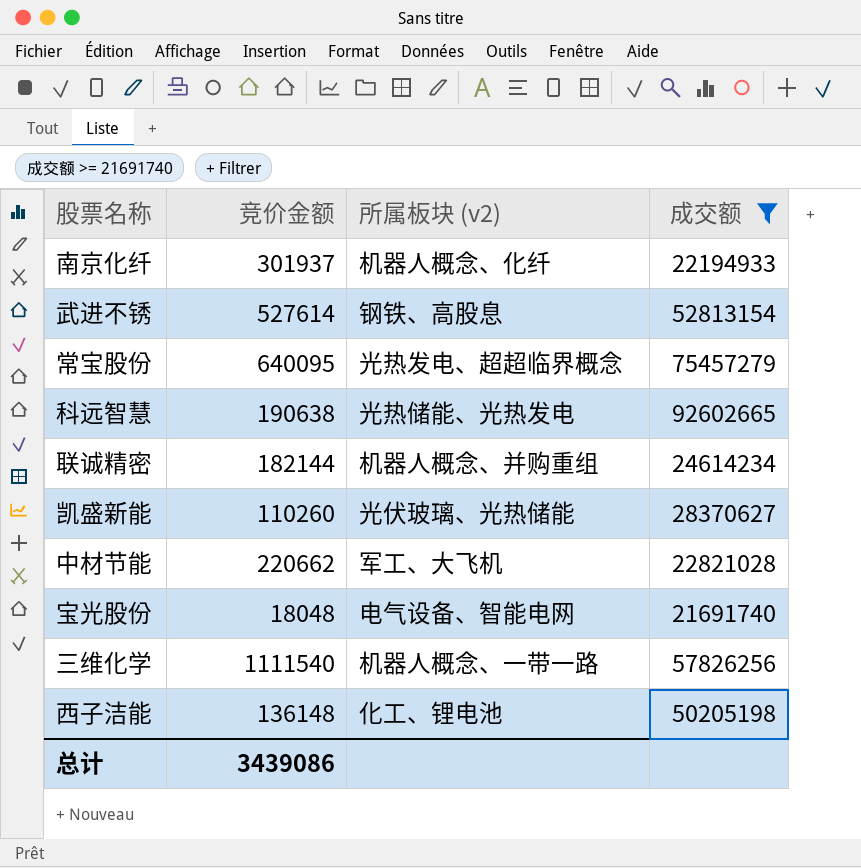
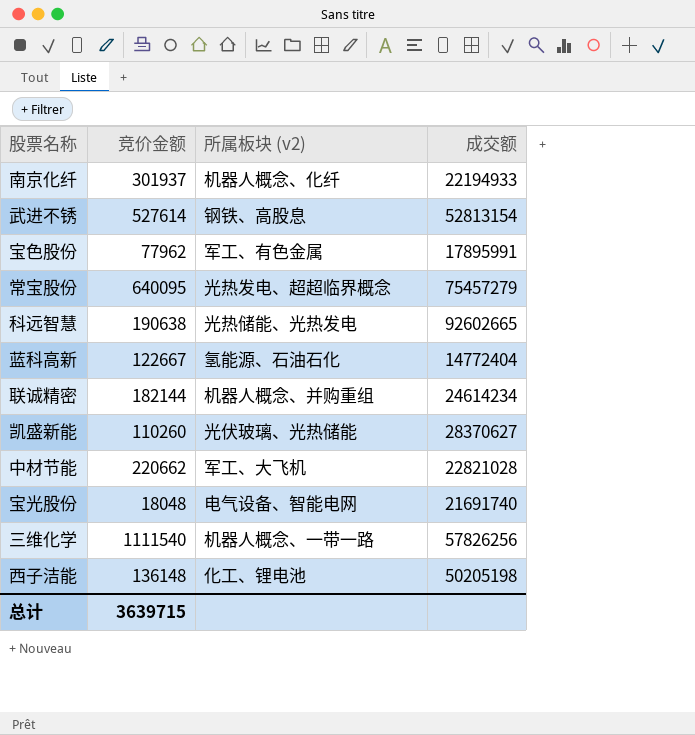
filter: 成交额 >= 21691740 -> none
总计 | 竞价金额: 3439086 -> 3639715

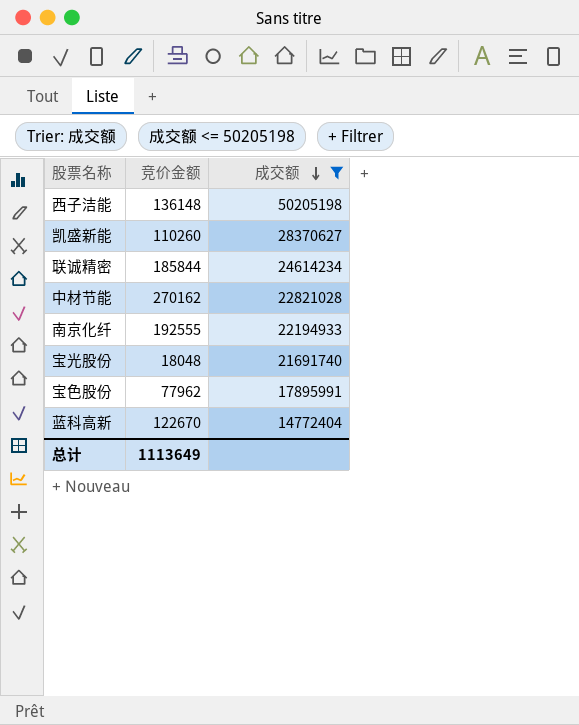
filter: none -> 成交额 <= 50205198
row order: none -> 成交额 descending
column 所属板块 (v2) | position: 3 -> none
联诚精密 | 竞价金额: 182144 -> 185844
中材节能 | 竞价金额: 220662 -> 270162
南京化纤 | 竞价金额: 301937 -> 192555
蓝科高新 | 竞价金额: 122667 -> 122670
总计 | 竞价金额: 3639715 -> 1113649

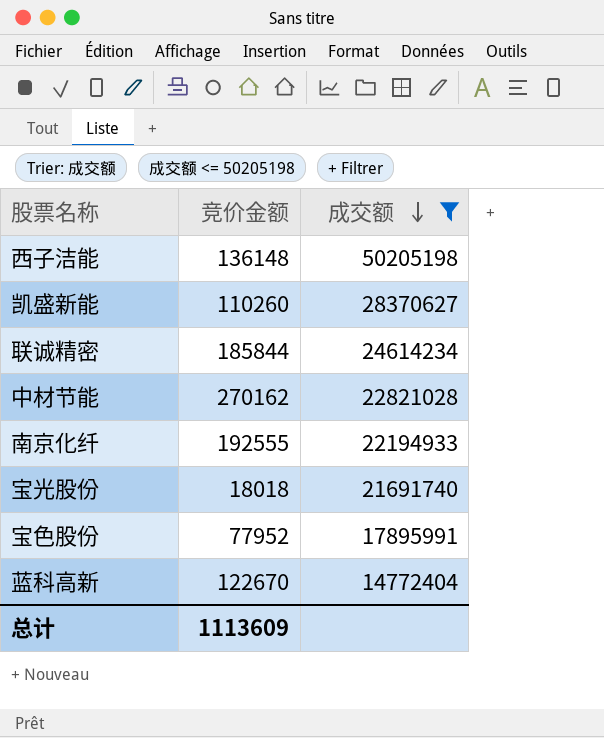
宝光股份 | 竞价金额: 18048 -> 18018
宝色股份 | 竞价金额: 77962 -> 77952
总计 | 竞价金额: 1113649 -> 1113609

